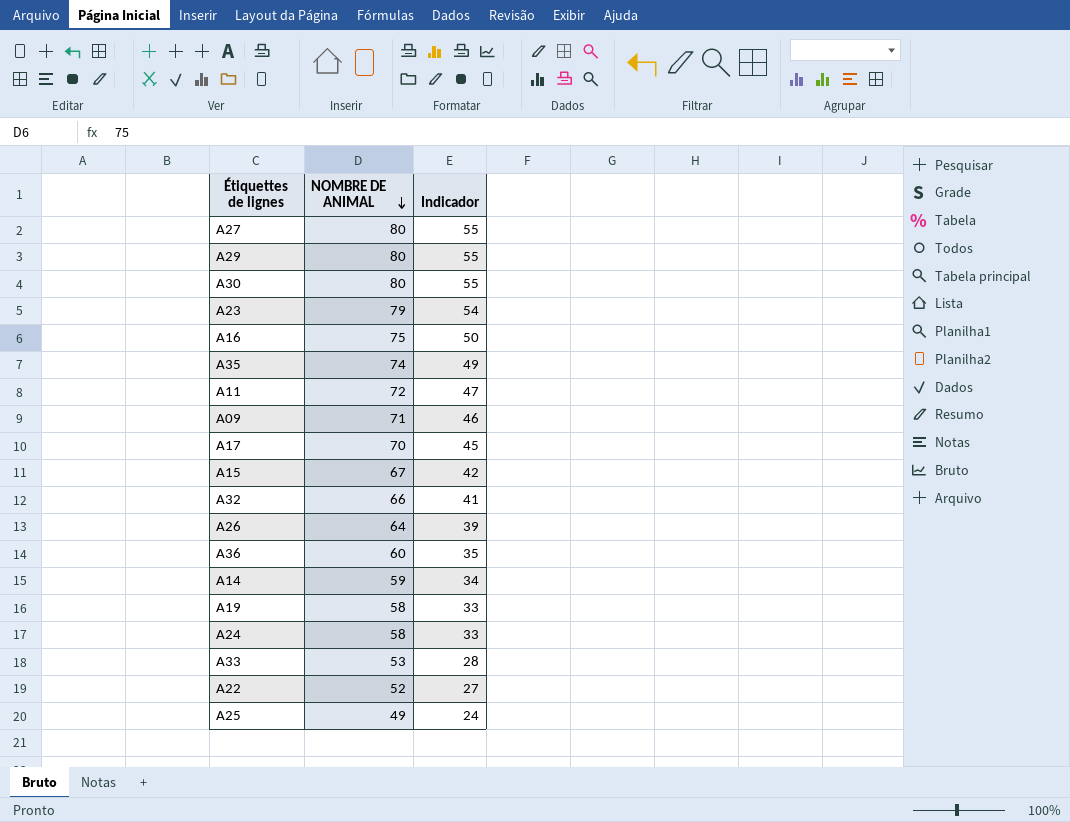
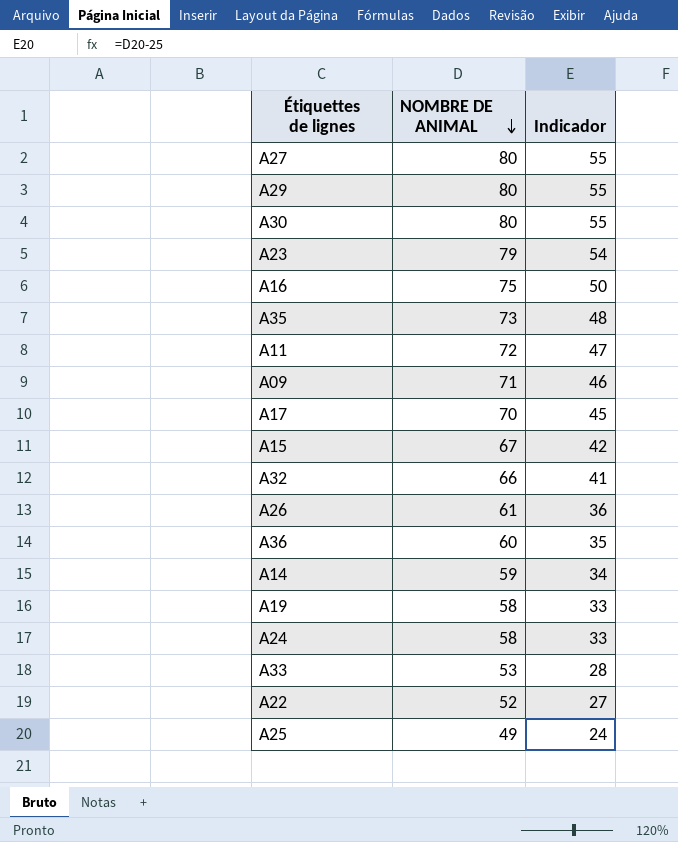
A35 | NOMBRE DE ANIMAL: 74 -> 73
A35 | Indicador: 49 -> 48
A26 | NOMBRE DE ANIMAL: 64 -> 61
A26 | Indicador: 39 -> 36

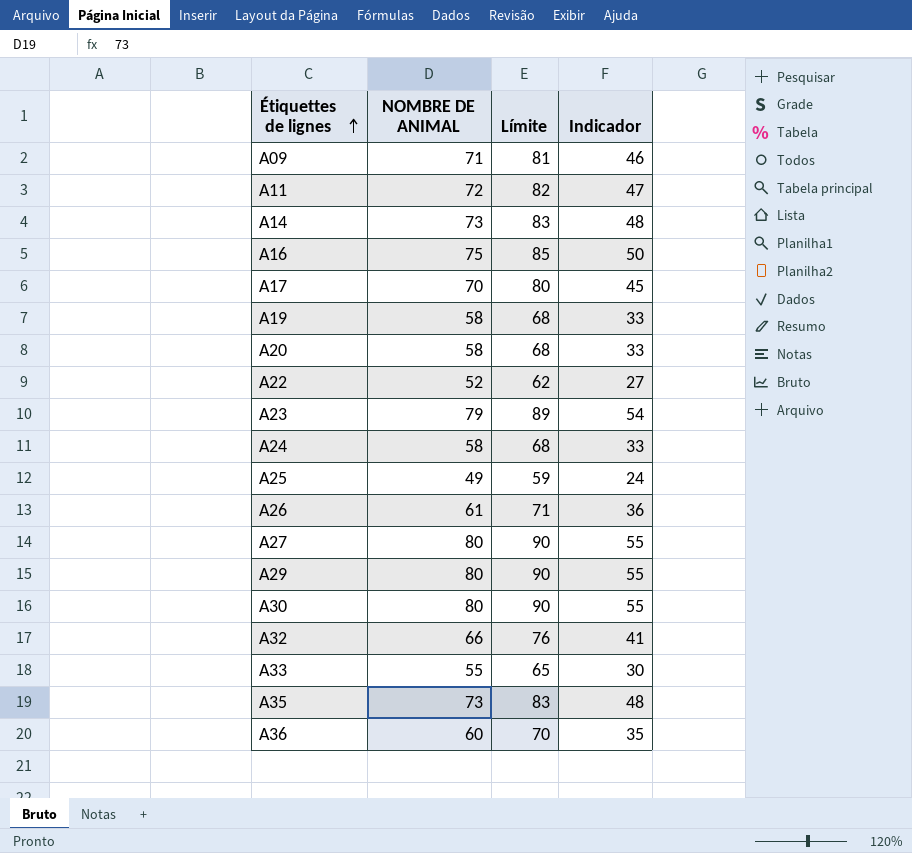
row order: NOMBRE DE ANIMAL descending -> Étiquettes de lignes ascending
column Límite | formula: none -> [NOMBRE DE ANIMAL] + 10
row A15: 67 | 42 -> none
A14 | NOMBRE DE ANIMAL: 59 -> 73
A14 | Indicador: 34 -> 48
row A20: none -> 58 | 68 | 33
A33 | NOMBRE DE ANIMAL: 53 -> 55
A33 | Indicador: 28 -> 30

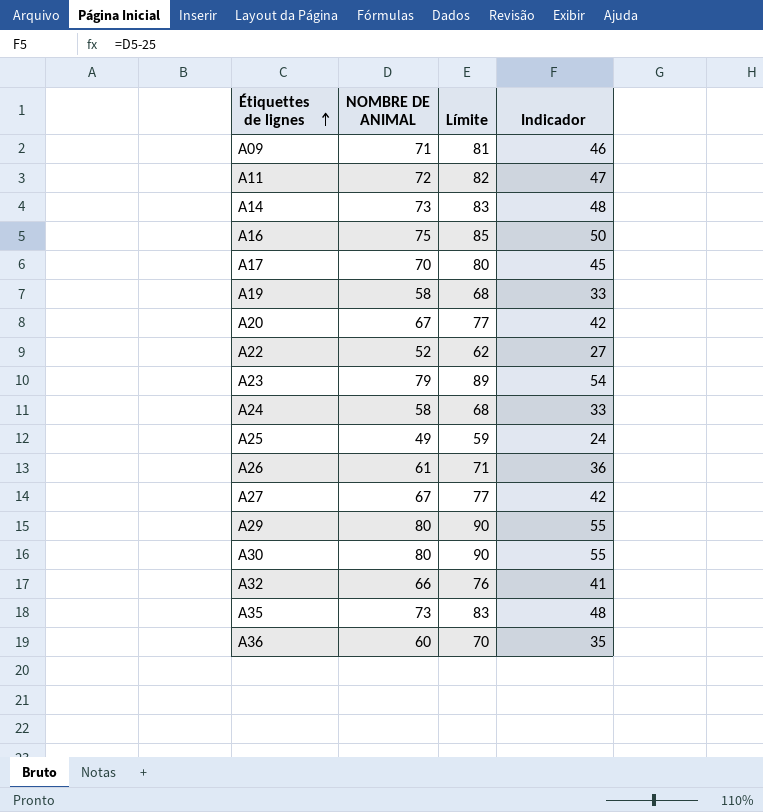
row A33: 55 | 65 | 30 -> none
A20 | NOMBRE DE ANIMAL: 58 -> 67
A20 | Límite: 68 -> 77
A20 | Indicador: 33 -> 42
A27 | NOMBRE DE ANIMAL: 80 -> 67
A27 | Límite: 90 -> 77
A27 | Indicador: 55 -> 42

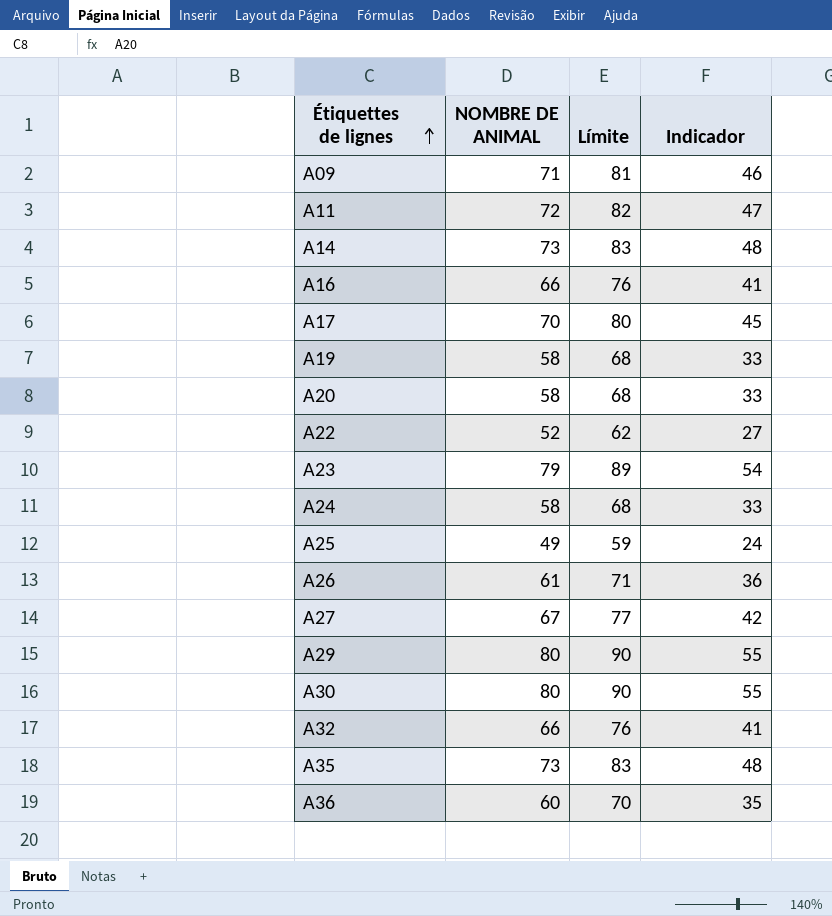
A16 | NOMBRE DE ANIMAL: 75 -> 66
A16 | Límite: 85 -> 76
A16 | Indicador: 50 -> 41
A20 | NOMBRE DE ANIMAL: 67 -> 58
A20 | Límite: 77 -> 68
A20 | Indicador: 42 -> 33

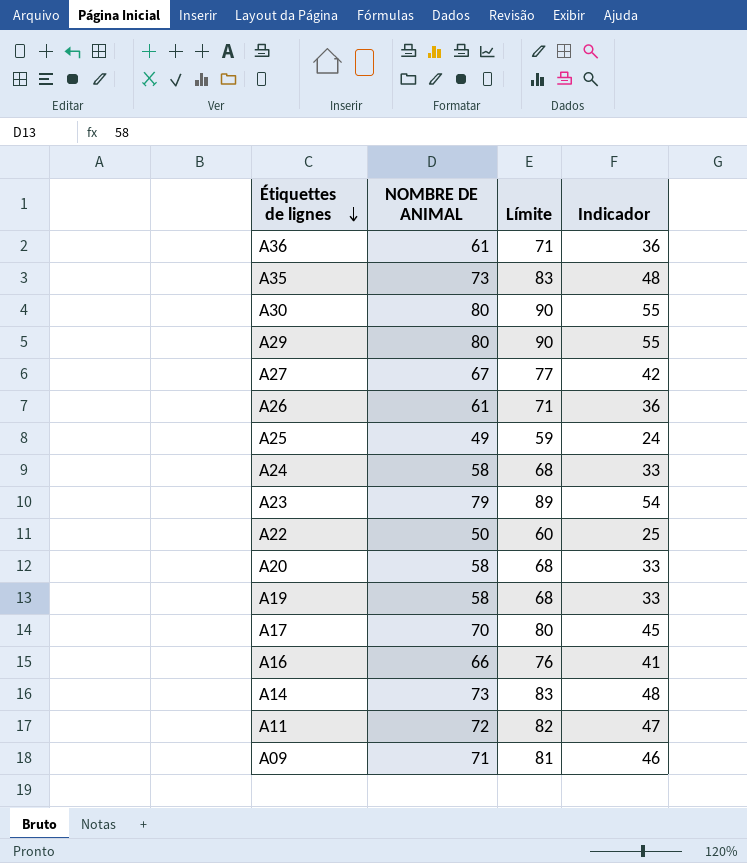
row order: Étiquettes de lignes ascending -> Étiquettes de lignes descending
row A32: 66 | 76 | 41 -> none
A36 | NOMBRE DE ANIMAL: 60 -> 61
A36 | Límite: 70 -> 71
A36 | Indicador: 35 -> 36
A22 | NOMBRE DE ANIMAL: 52 -> 50
A22 | Límite: 62 -> 60
A22 | Indicador: 27 -> 25

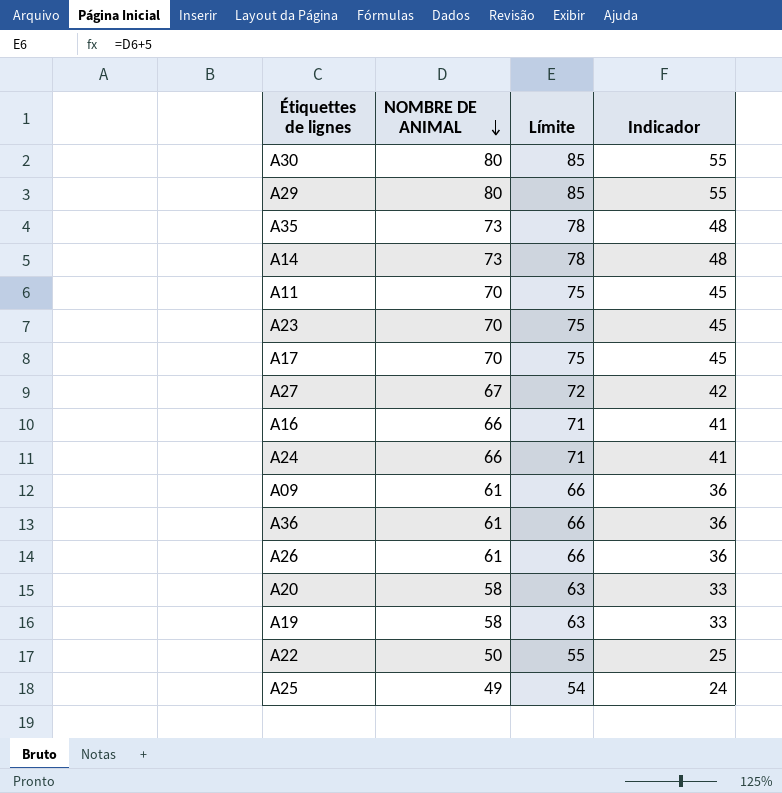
row order: Étiquettes de lignes descending -> NOMBRE DE ANIMAL descending
column Límite | formula: [NOMBRE DE ANIMAL] + 10 -> [NOMBRE DE ANIMAL] + 5
A11 | NOMBRE DE ANIMAL: 72 -> 70
A11 | Indicador: 47 -> 45
A23 | NOMBRE DE ANIMAL: 79 -> 70
A23 | Indicador: 54 -> 45
A24 | NOMBRE DE ANIMAL: 58 -> 66
A24 | Indicador: 33 -> 41
A09 | NOMBRE DE ANIMAL: 71 -> 61
A09 | Indicador: 46 -> 36

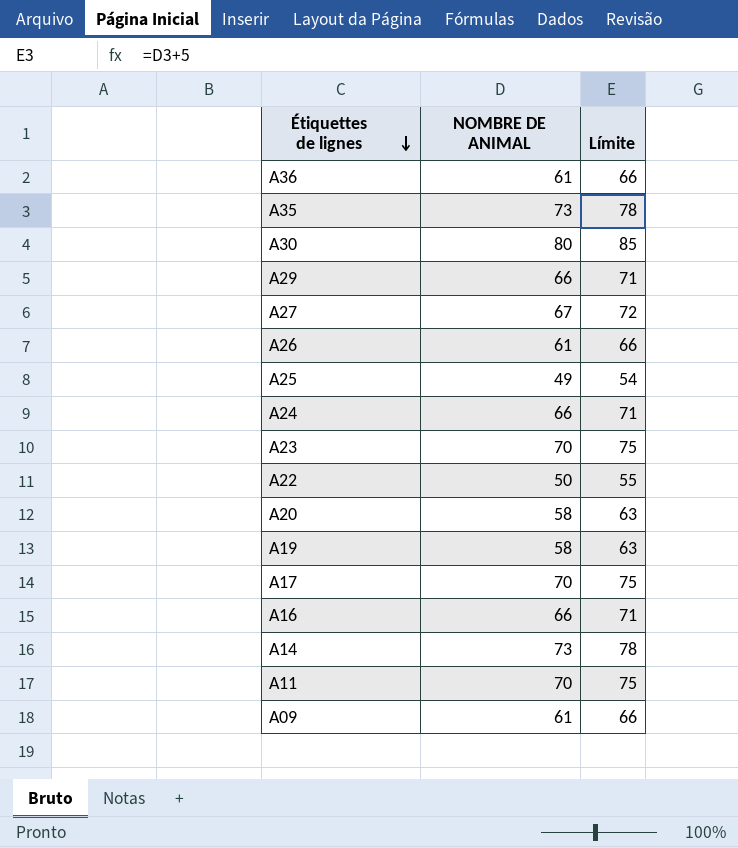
row order: NOMBRE DE ANIMAL descending -> Étiquettes de lignes descending
column Indicador | formula: [NOMBRE DE ANIMAL] - 25 -> none
A29 | NOMBRE DE ANIMAL: 80 -> 66
A29 | Límite: 85 -> 71

